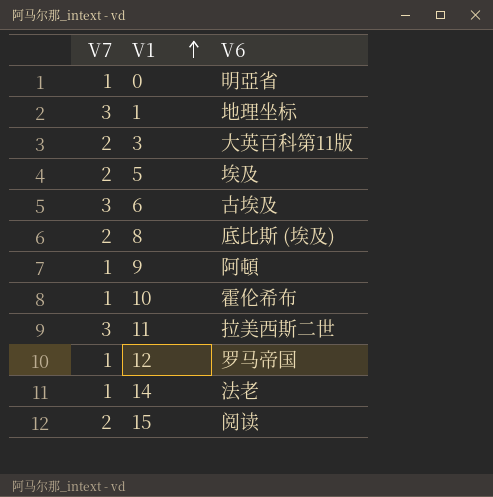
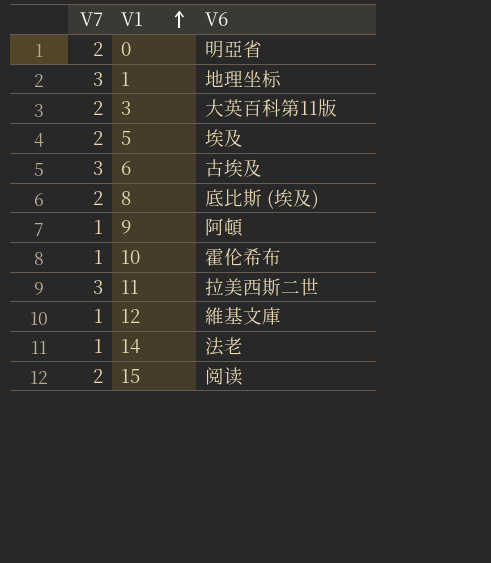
0 | V7: 1 -> 2
12 | V6: 罗马帝国 -> 維基文庫

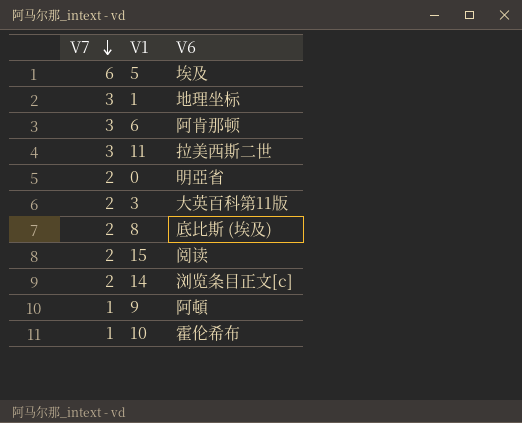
row order: V1 ascending -> V7 descending
row 12: 1 | 維基文庫 -> none
5 | V7: 2 -> 6
6 | V6: 古埃及 -> 阿肯那顿
14 | V7: 1 -> 2
14 | V6: 法老 -> 浏览条目正文[c]

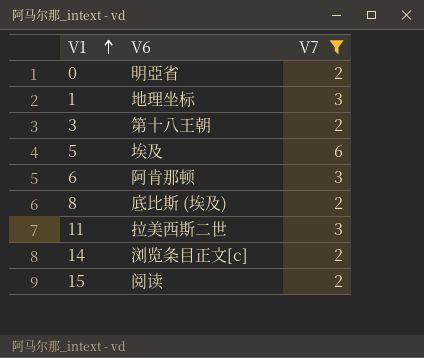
filter: none -> V7 != 1
row order: V7 descending -> V1 ascending
column V7 | position: 1 -> 3
3 | V6: 大英百科第11版 -> 第十八王朝

